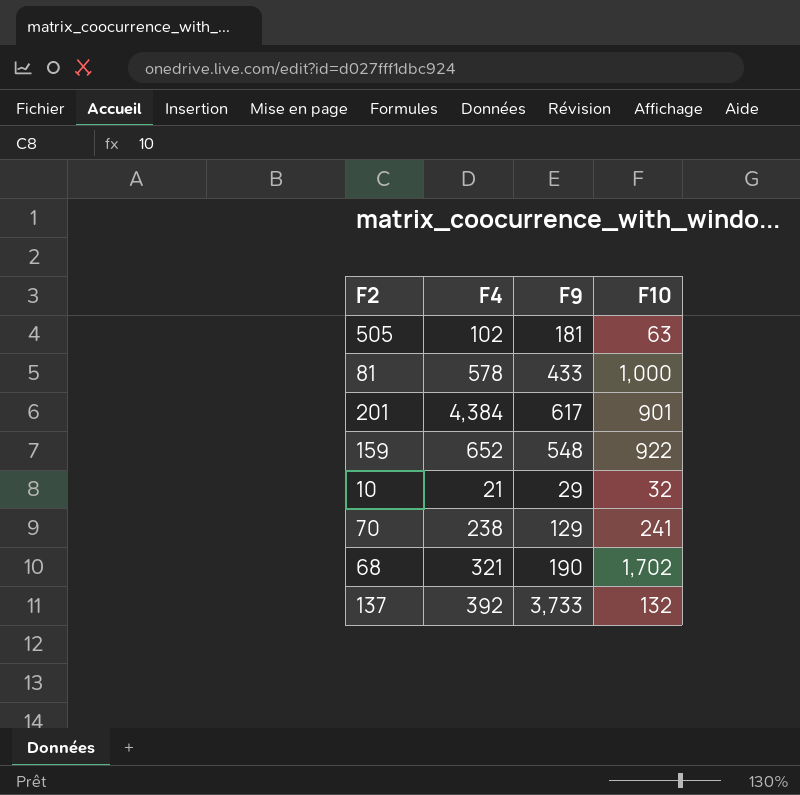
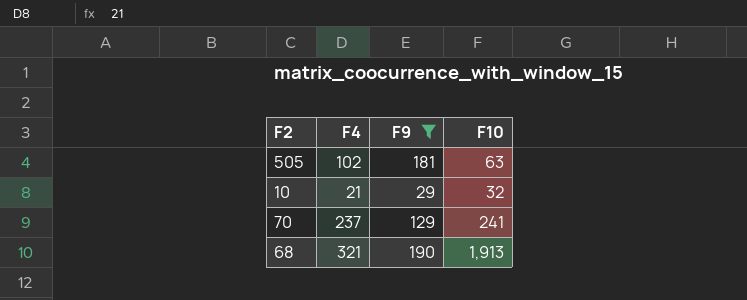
filter: none -> F9 <= 190
70 | F4: 238 -> 237
68 | F10: 1,702 -> 1,913

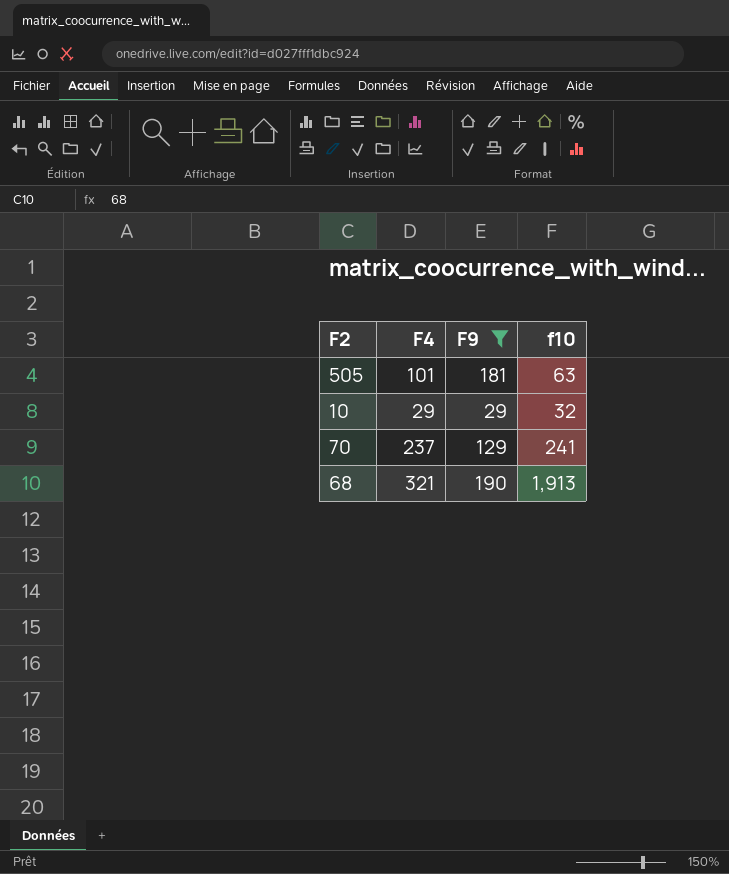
column name: F10 -> f10
505 | F4: 102 -> 101
10 | F4: 21 -> 29

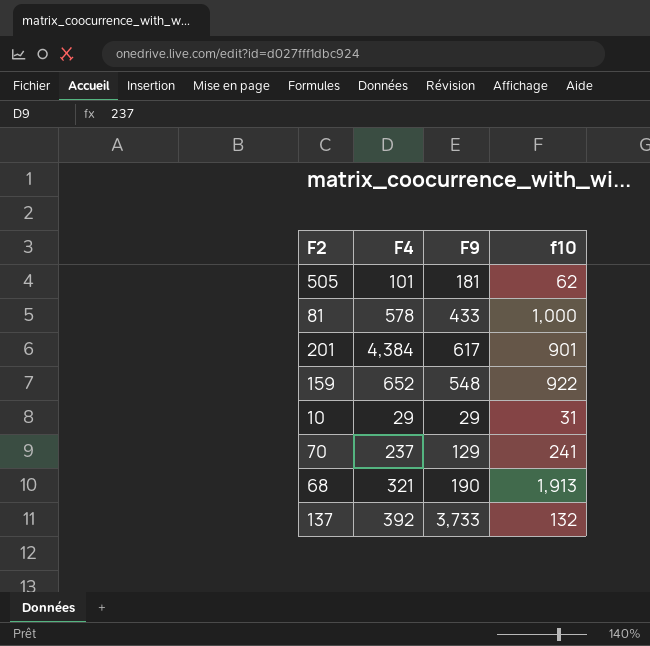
filter: F9 <= 190 -> none
505 | f10: 63 -> 62
10 | f10: 32 -> 31

